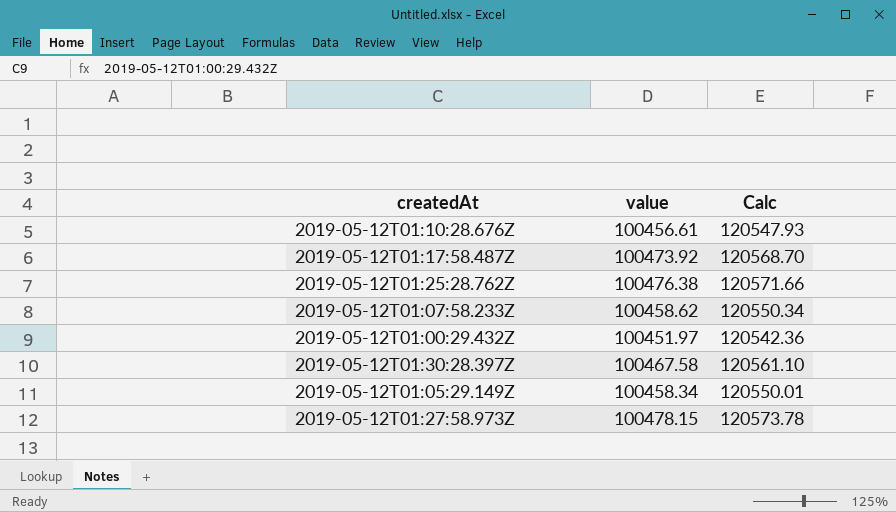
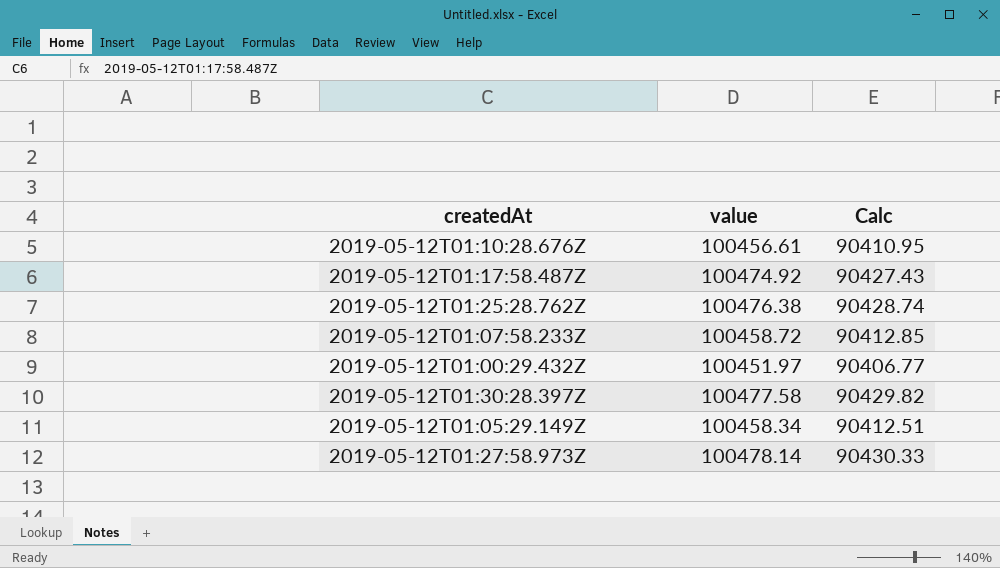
column Calc | formula: [value] * 1.2 -> [value] * 0.9
2019-05-12T01:17:58.487Z | value: 100473.92 -> 100474.92
2019-05-12T01:07:58.233Z | value: 100458.62 -> 100458.72
2019-05-12T01:30:28.397Z | value: 100467.58 -> 100477.58
2019-05-12T01:27:58.973Z | value: 100478.15 -> 100478.14

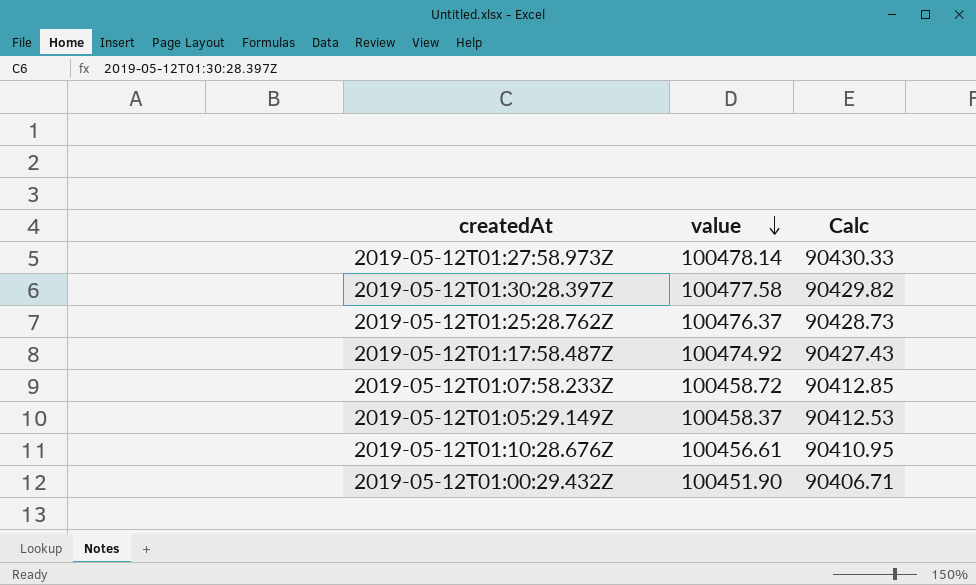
row order: none -> value descending
2019-05-12T01:25:28.762Z | value: 100476.38 -> 100476.37
2019-05-12T01:25:28.762Z | Calc: 90428.74 -> 90428.73
2019-05-12T01:05:29.149Z | value: 100458.34 -> 100458.37
2019-05-12T01:05:29.149Z | Calc: 90412.51 -> 90412.53
2019-05-12T01:00:29.432Z | value: 100451.97 -> 100451.90
2019-05-12T01:00:29.432Z | Calc: 90406.77 -> 90406.71

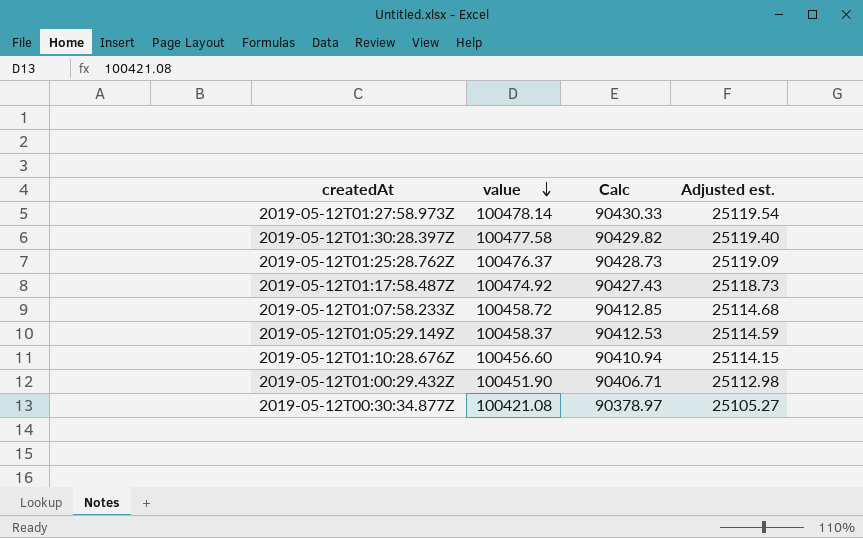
column Adjusted est. | formula: none -> [value] * 0.25
2019-05-12T01:10:28.676Z | value: 100456.61 -> 100456.60
2019-05-12T01:10:28.676Z | Calc: 90410.95 -> 90410.94
row 2019-05-12T00:30:34.877Z: none -> 100421.08 | 90378.97 | 25105.27

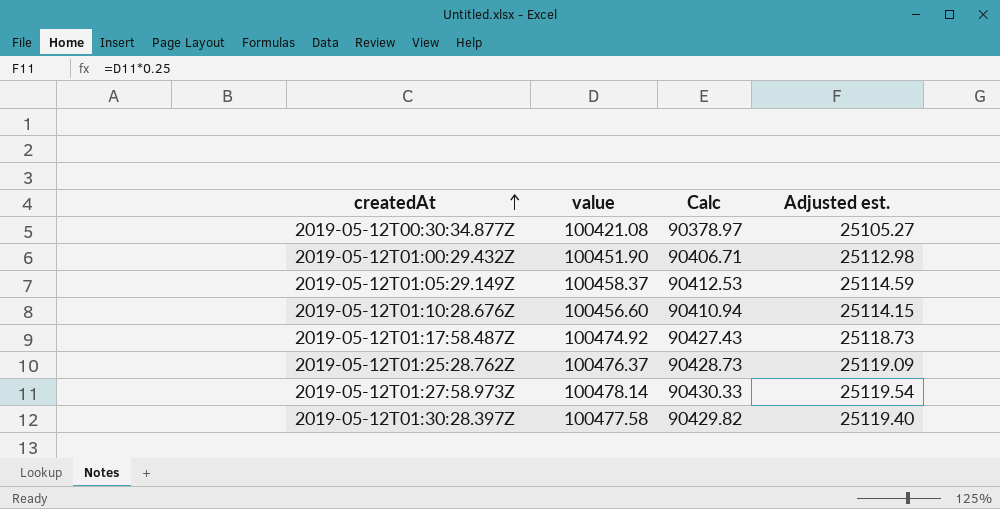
row order: value descending -> createdAt ascending
row 2019-05-12T01:07:58.233Z: 100458.72 | 90412.85 | 25114.68 -> none

